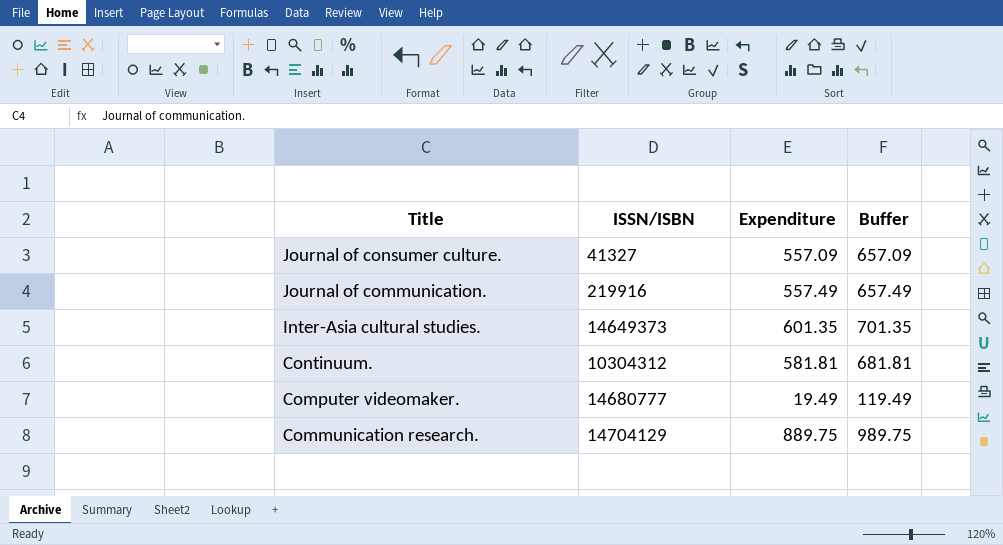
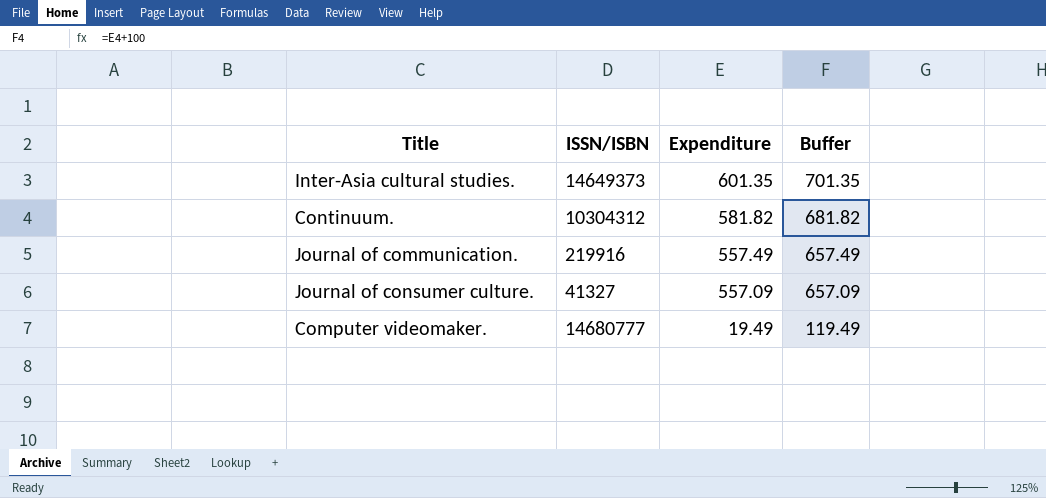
row order: Title descending -> Expenditure descending
row Communication research.: 14704129 | 889.75 | 989.75 -> none
Continuum. | Expenditure: 581.81 -> 581.82
Continuum. | Buffer: 681.81 -> 681.82

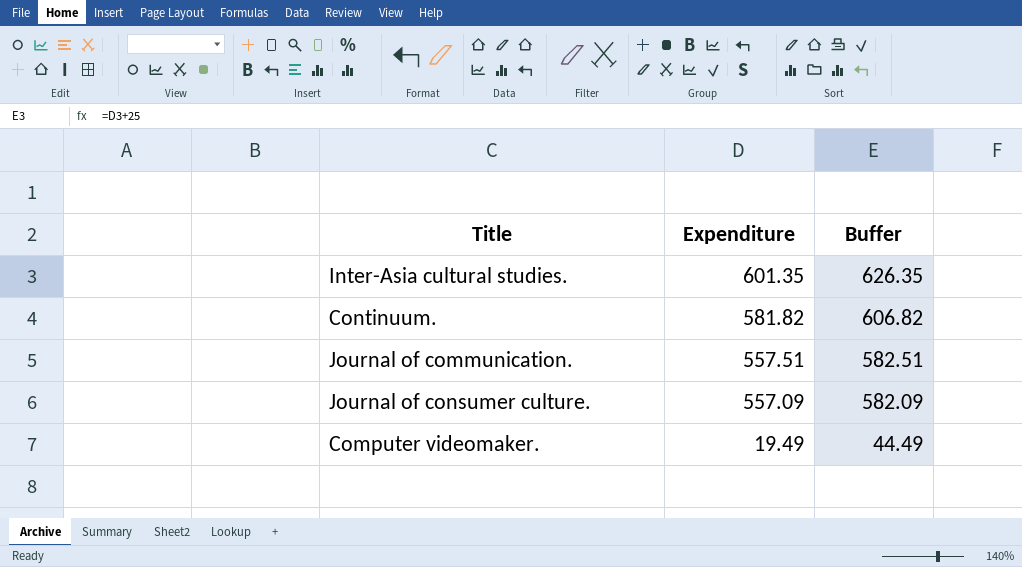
column ISSN/ISBN | position: 2 -> none
column Buffer | formula: [Expenditure] + 100 -> [Expenditure] + 25
Journal of communication. | Expenditure: 557.49 -> 557.51

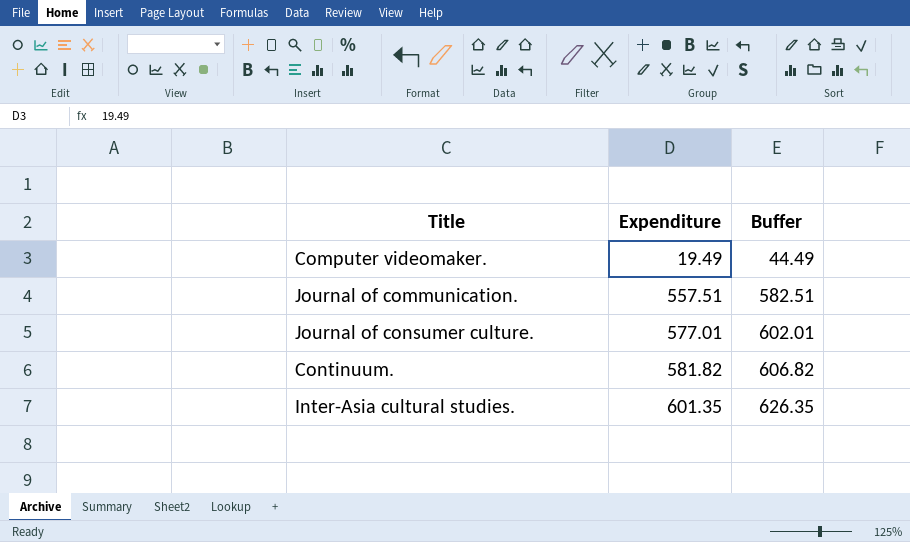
row order: Expenditure descending -> Expenditure ascending
Journal of consumer culture. | Expenditure: 557.09 -> 577.01
Journal of consumer culture. | Buffer: 582.09 -> 602.01

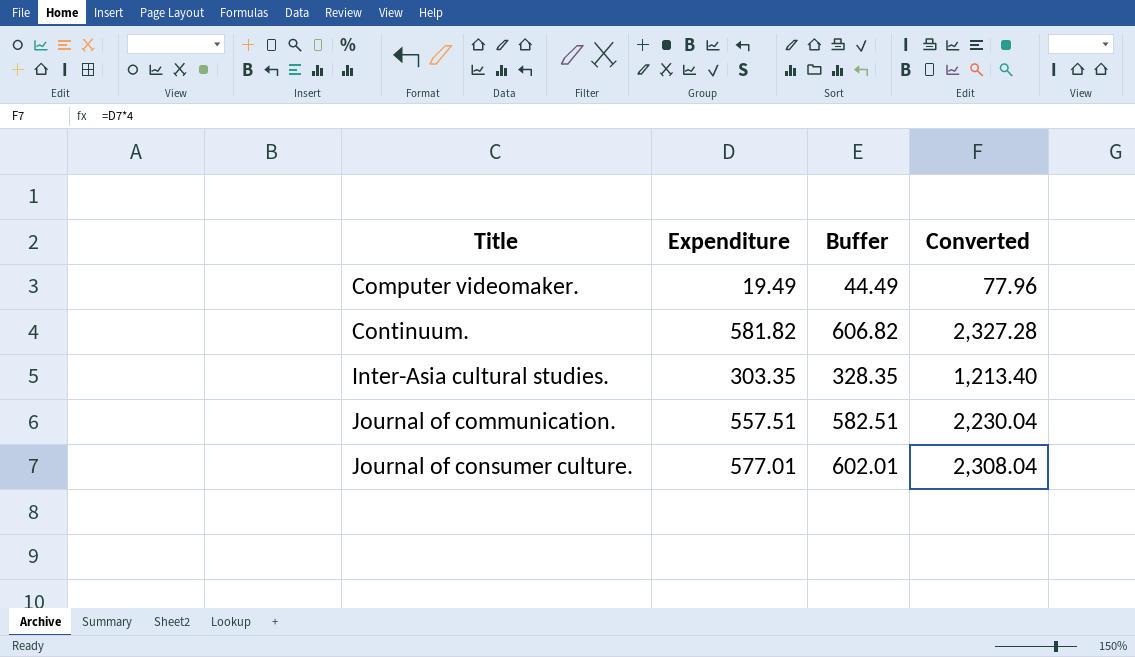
row order: Expenditure ascending -> Title ascending
column Converted | formula: none -> [Expenditure] * 4
Inter-Asia cultural studies. | Expenditure: 601.35 -> 303.35
Inter-Asia cultural studies. | Buffer: 626.35 -> 328.35

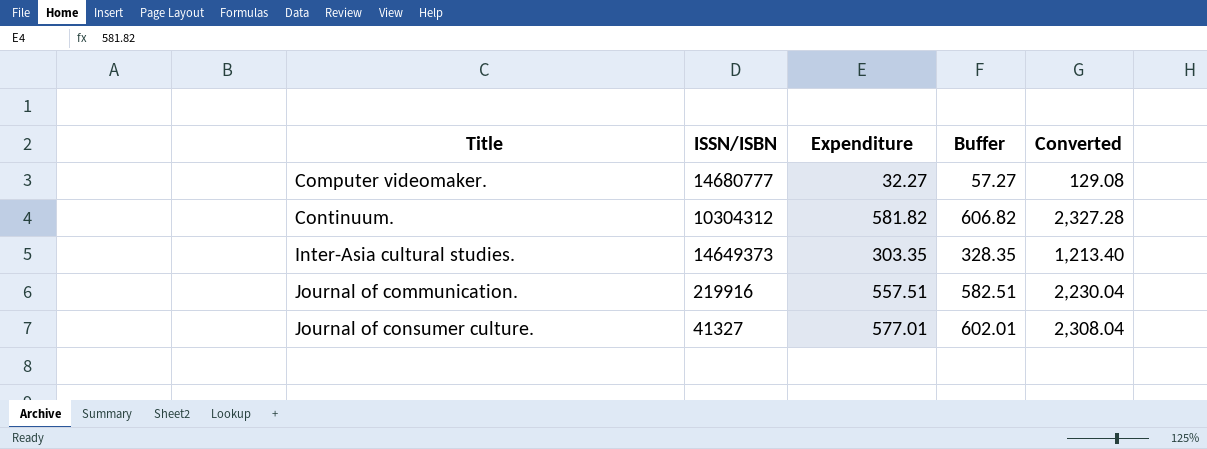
column ISSN/ISBN | position: none -> 2
Computer videomaker. | Expenditure: 19.49 -> 32.27
Computer videomaker. | Buffer: 44.49 -> 57.27
Computer videomaker. | Converted: 77.96 -> 129.08

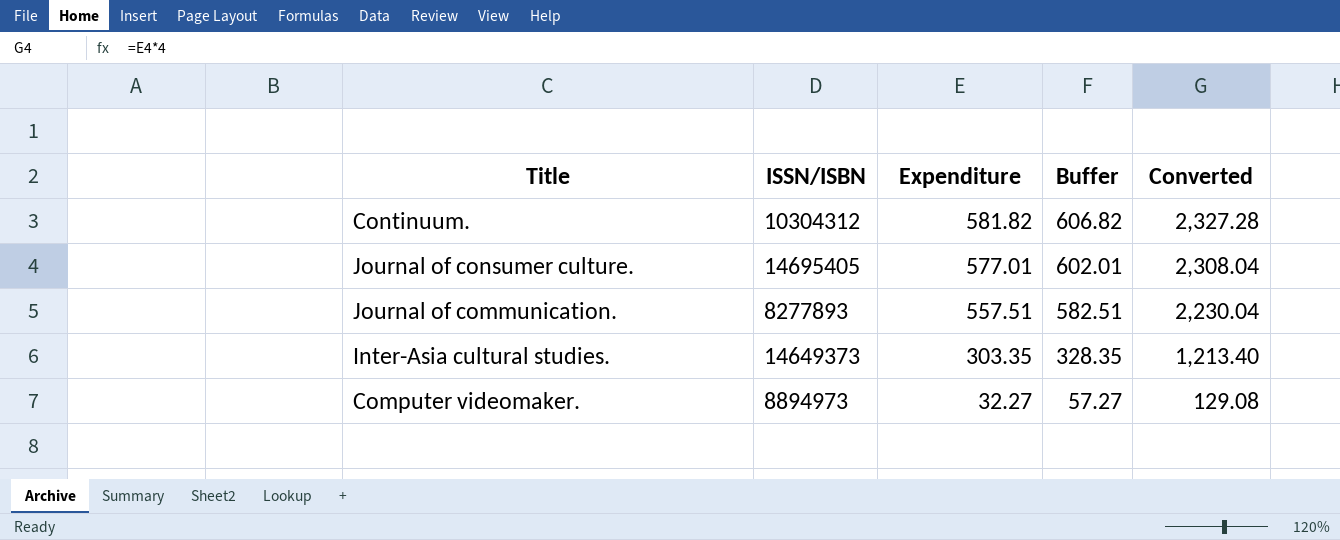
row order: Title ascending -> Expenditure descending
Journal of consumer culture. | ISSN/ISBN: 41327 -> 14695405
Journal of communication. | ISSN/ISBN: 219916 -> 8277893
Computer videomaker. | ISSN/ISBN: 14680777 -> 8894973

